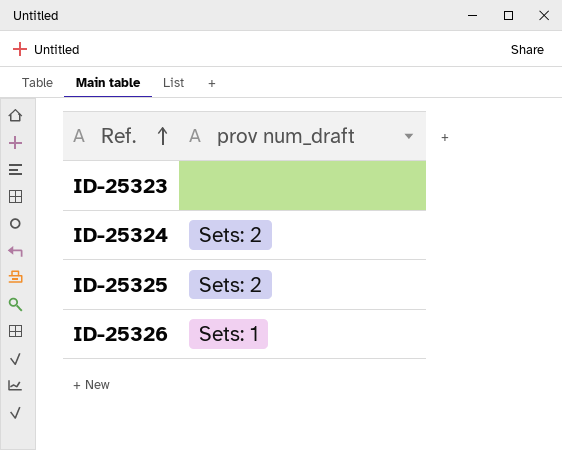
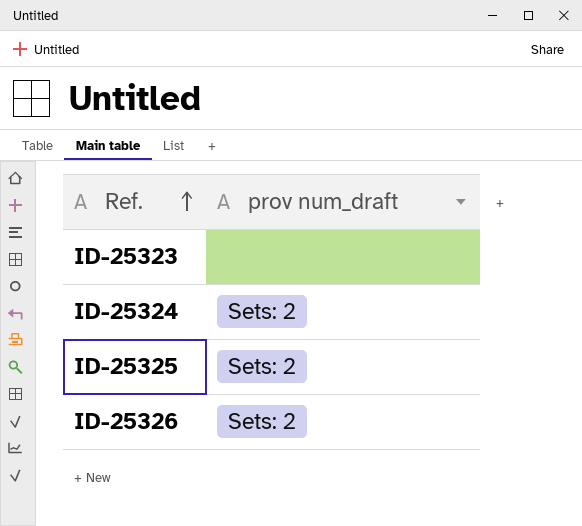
ID-25326 | prov num_draft: Sets: 1 -> Sets: 2

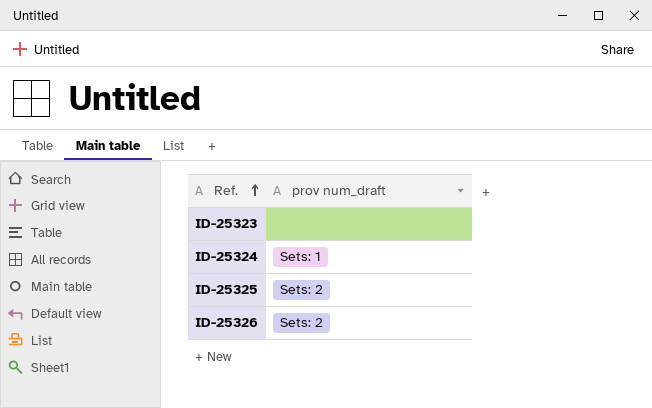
ID-25324 | prov num_draft: Sets: 2 -> Sets: 1

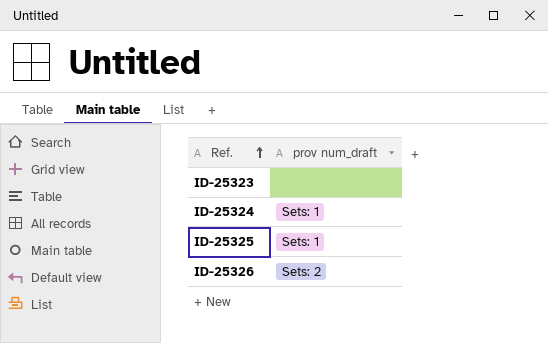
ID-25325 | prov num_draft: Sets: 2 -> Sets: 1

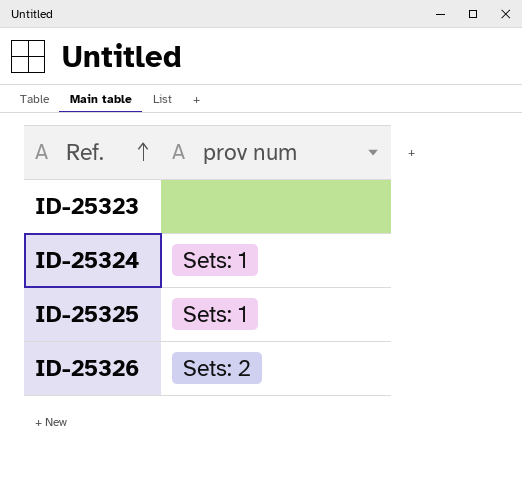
column name: prov num_draft -> prov num

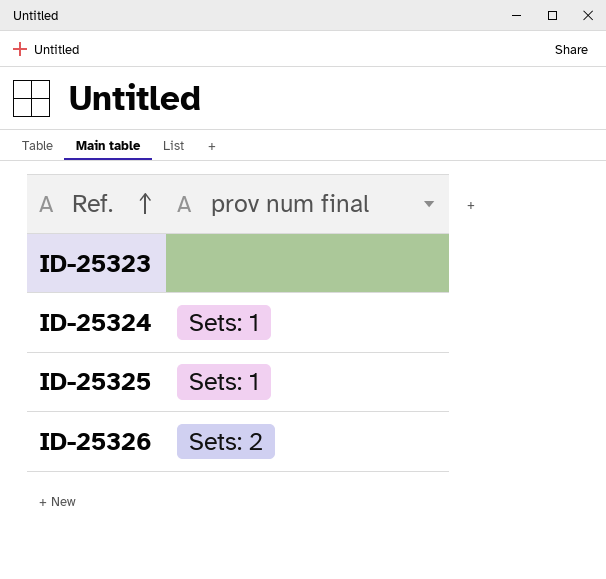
column name: prov num -> prov num final

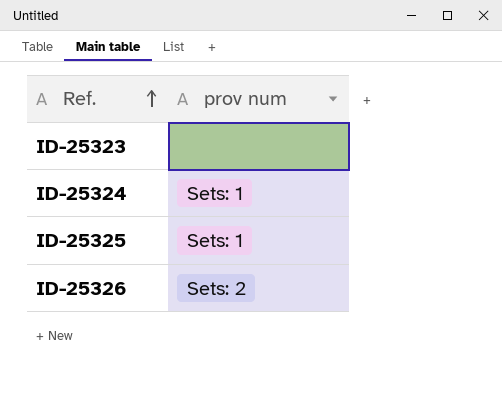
column name: prov num final -> prov num

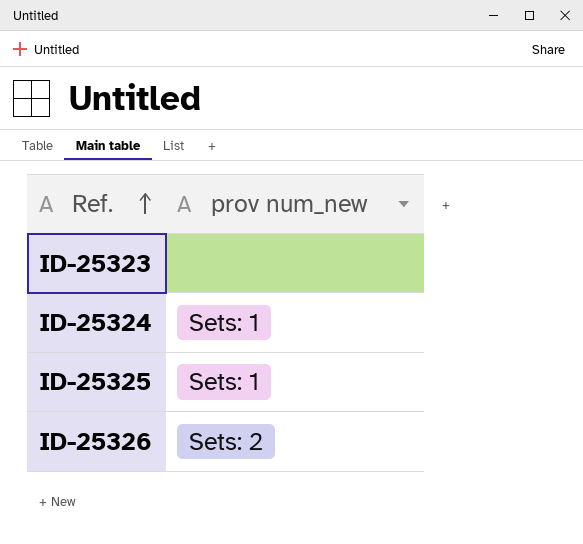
column name: prov num -> prov num_new

